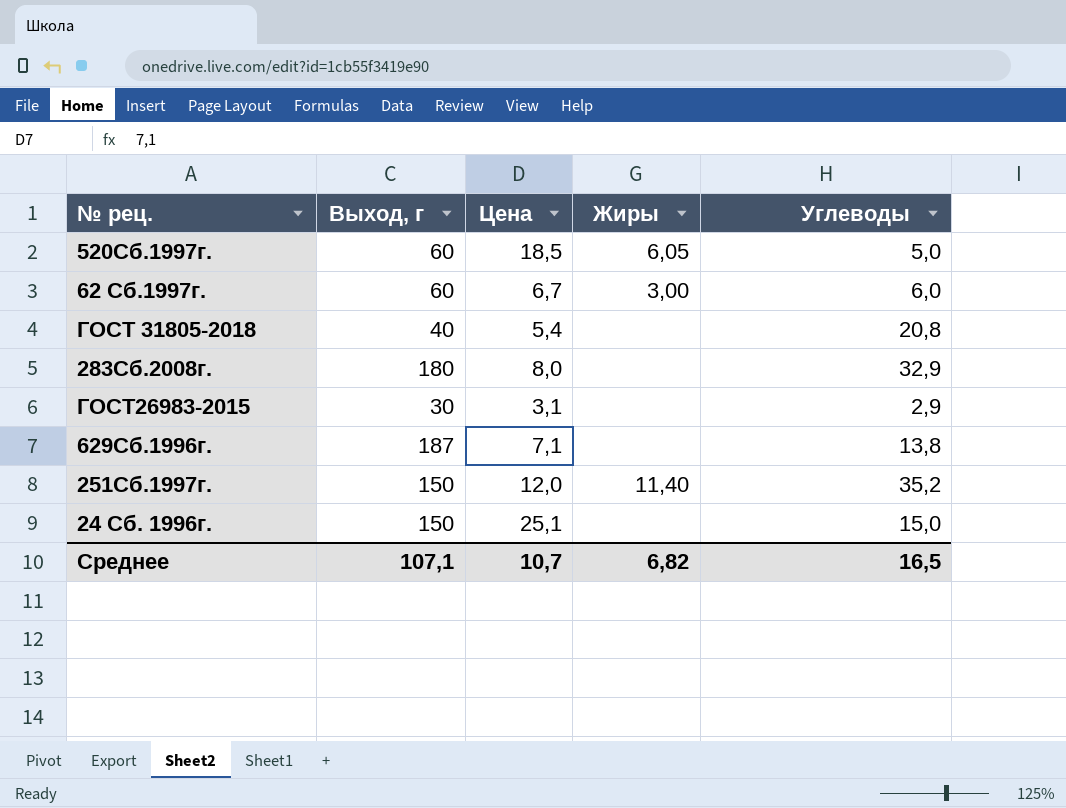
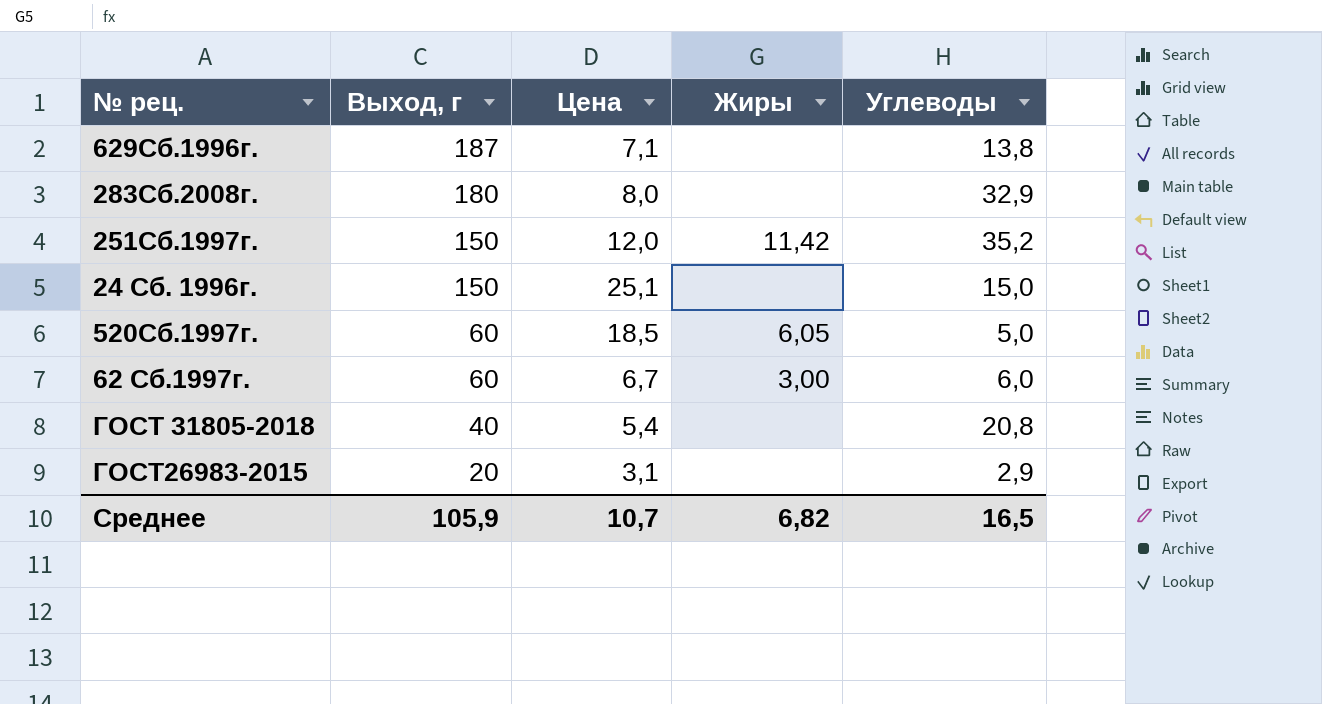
row order: none -> Выход, г descending
251Сб.1997г. | Жиры: 11,40 -> 11,42
ГОСТ26983-2015 | Выход, г: 30 -> 20
Среднее | Выход, г: 107,1 -> 105,9

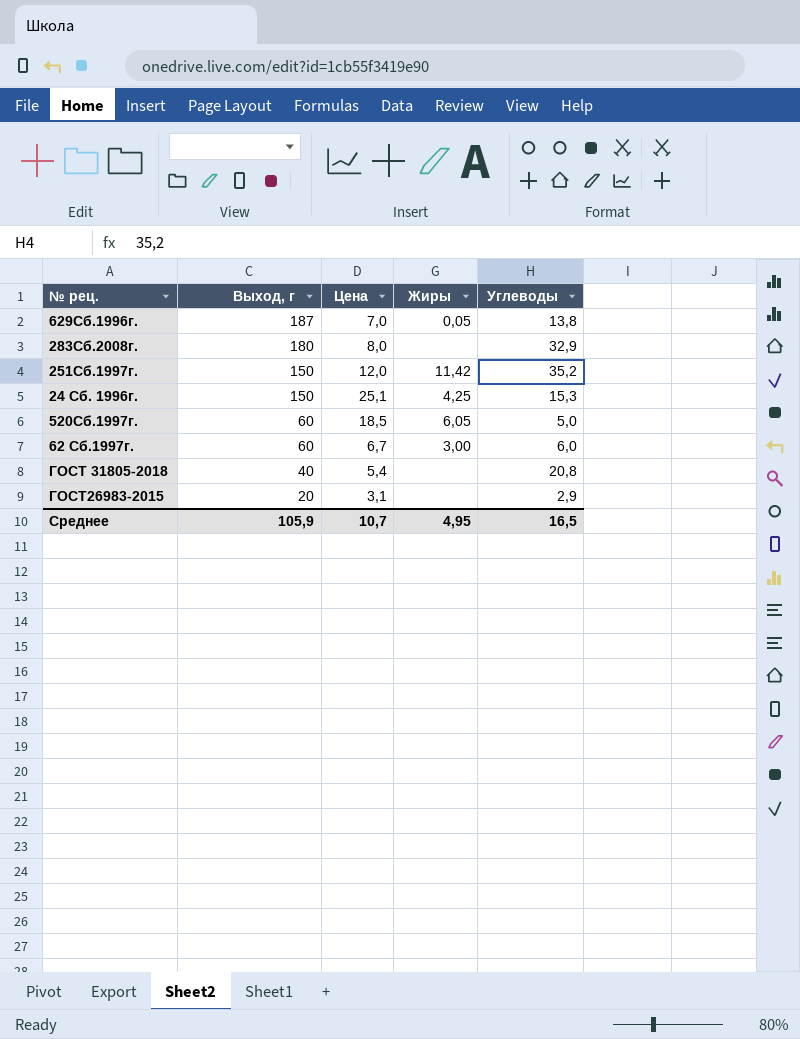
629Сб.1996г. | Цена: 7,1 -> 7,0
629Сб.1996г. | Жиры: none -> 0,05
24 Сб. 1996г. | Жиры: none -> 4,25
24 Сб. 1996г. | Углеводы: 15,0 -> 15,3
Среднее | Жиры: 6,82 -> 4,95

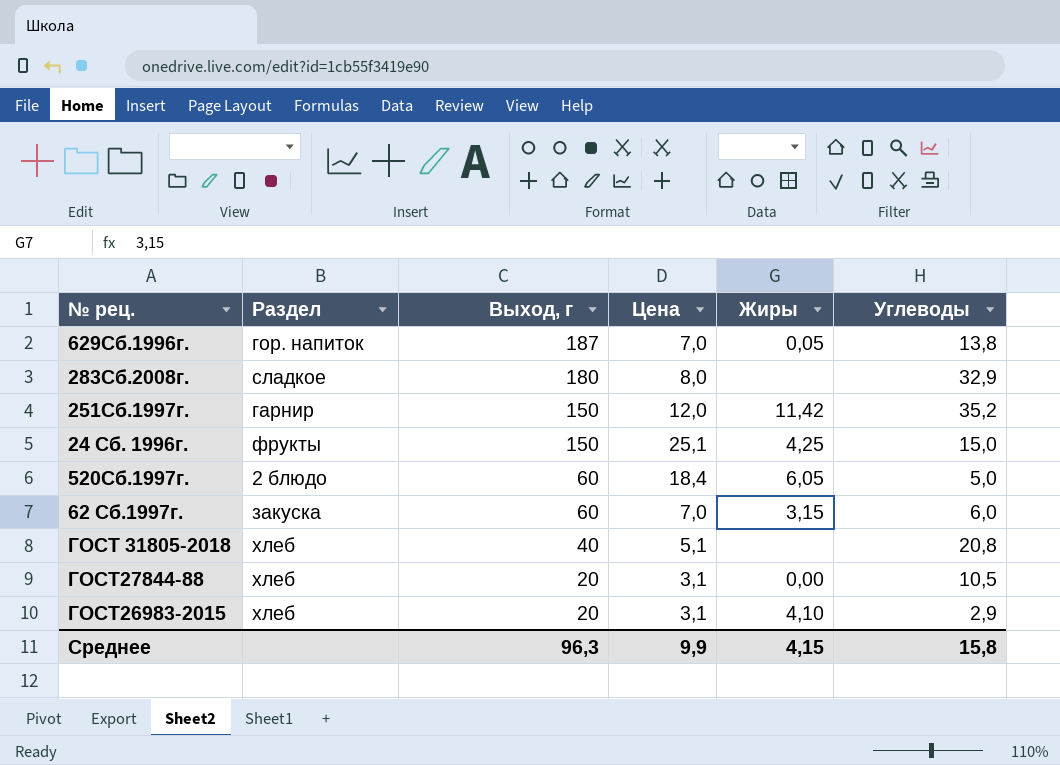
column Раздел | position: none -> 2
24 Сб. 1996г. | Углеводы: 15,3 -> 15,0
520Сб.1997г. | Цена: 18,5 -> 18,4
62 Сб.1997г. | Цена: 6,7 -> 7,0
62 Сб.1997г. | Жиры: 3,00 -> 3,15
ГОСТ 31805-2018 | Цена: 5,4 -> 5,1
row ГОСТ27844-88: none -> хлеб | 20 | 3,1 | 0,00 | 10,5
ГОСТ26983-2015 | Жиры: none -> 4,10
Среднее | Выход, г: 105,9 -> 96,3
Среднее | Цена: 10,7 -> 9,9
Среднее | Жиры: 4,95 -> 4,15
Среднее | Углеводы: 16,5 -> 15,8

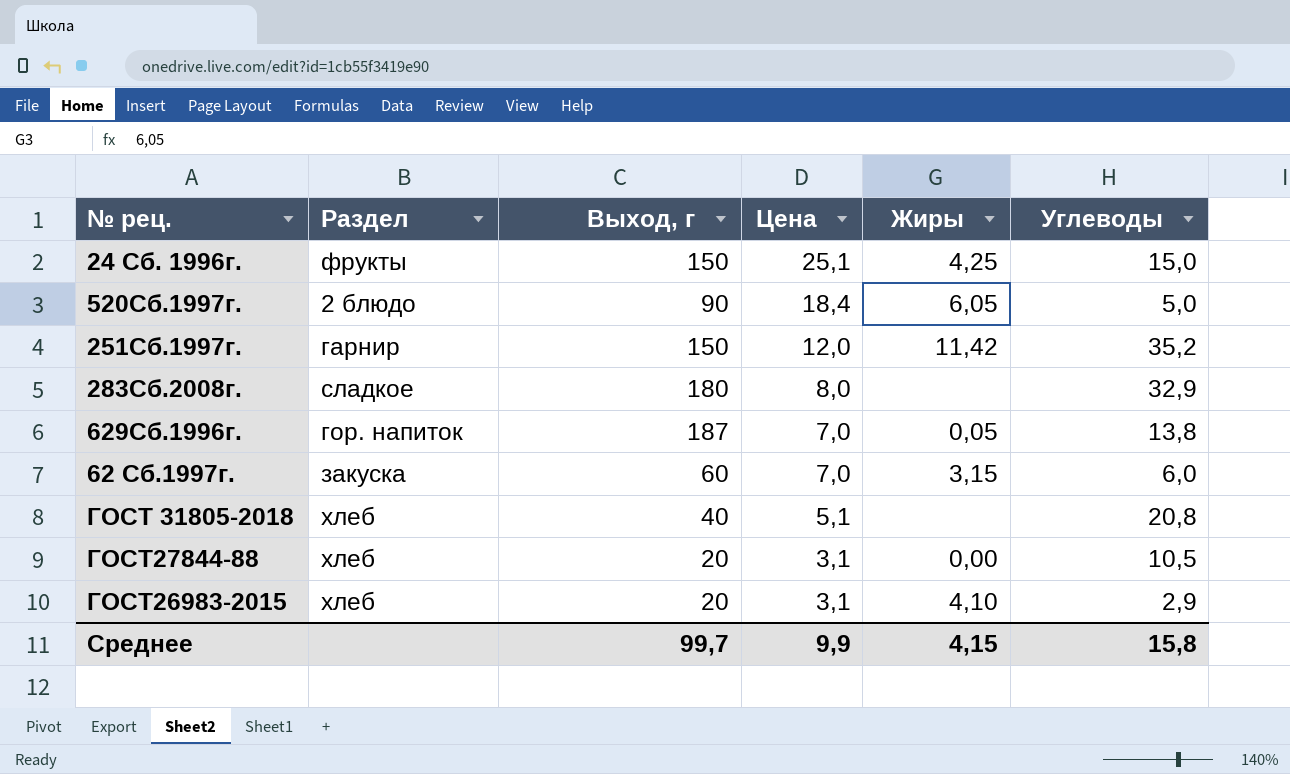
row order: Выход, г descending -> Цена descending
520Сб.1997г. | Выход, г: 60 -> 90
Среднее | Выход, г: 96,3 -> 99,7

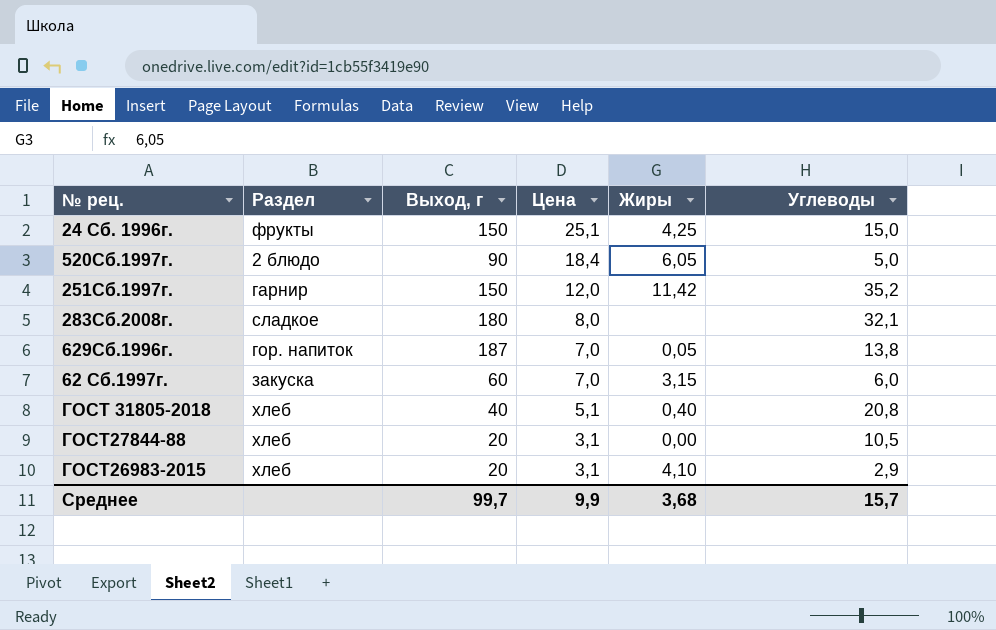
283Сб.2008г. | Углеводы: 32,9 -> 32,1
ГОСТ 31805-2018 | Жиры: none -> 0,40
Среднее | Жиры: 4,15 -> 3,68
Среднее | Углеводы: 15,8 -> 15,7

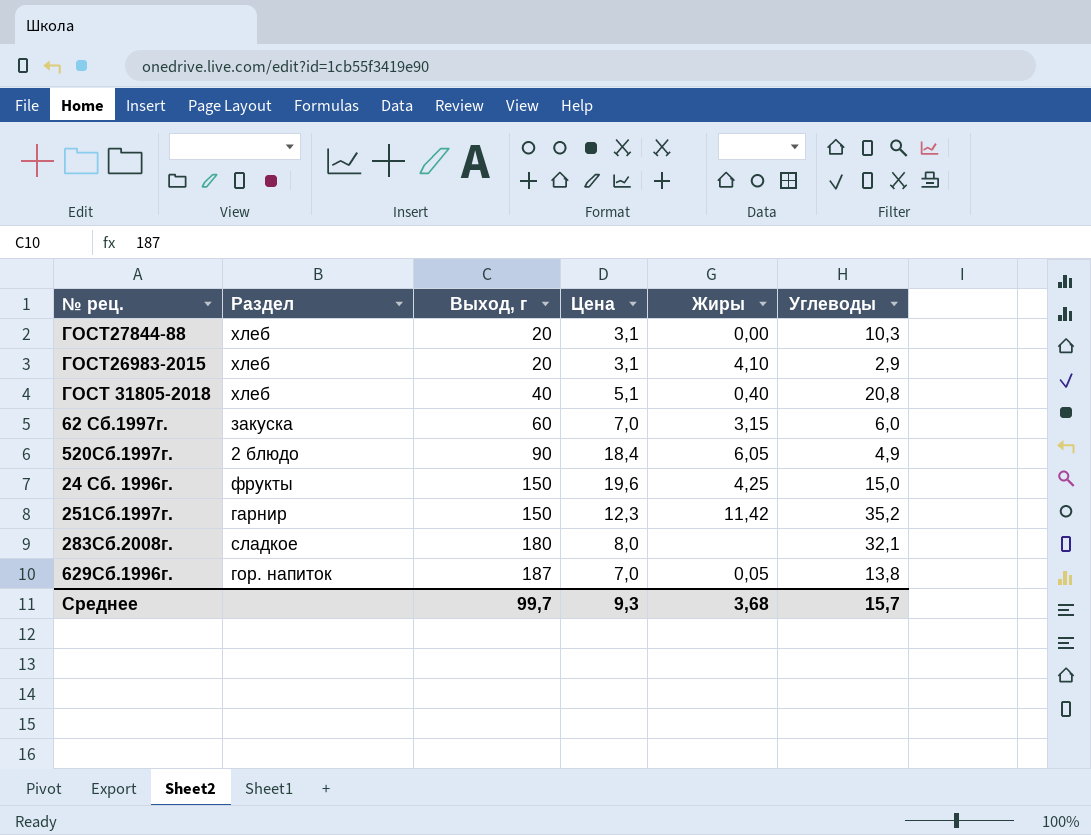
row order: Цена descending -> Выход, г ascending
ГОСТ27844-88 | Углеводы: 10,5 -> 10,3
520Сб.1997г. | Углеводы: 5,0 -> 4,9
24 Сб. 1996г. | Цена: 25,1 -> 19,6
251Сб.1997г. | Цена: 12,0 -> 12,3
Среднее | Цена: 9,9 -> 9,3

